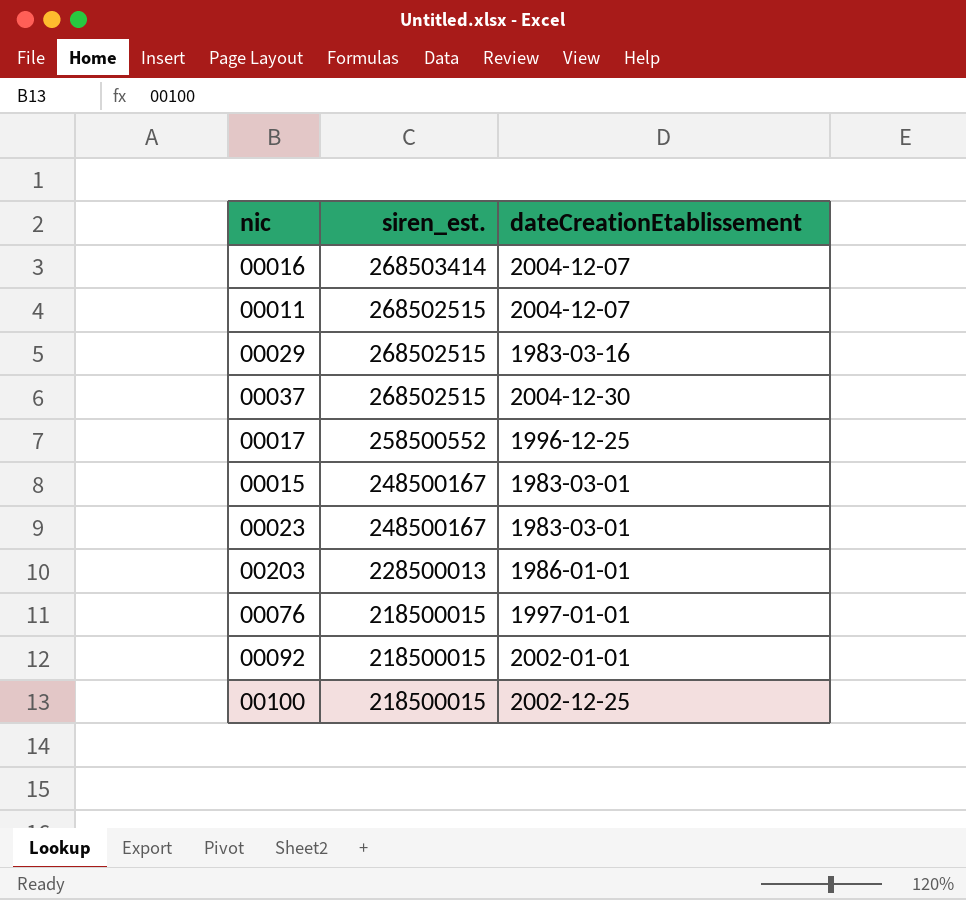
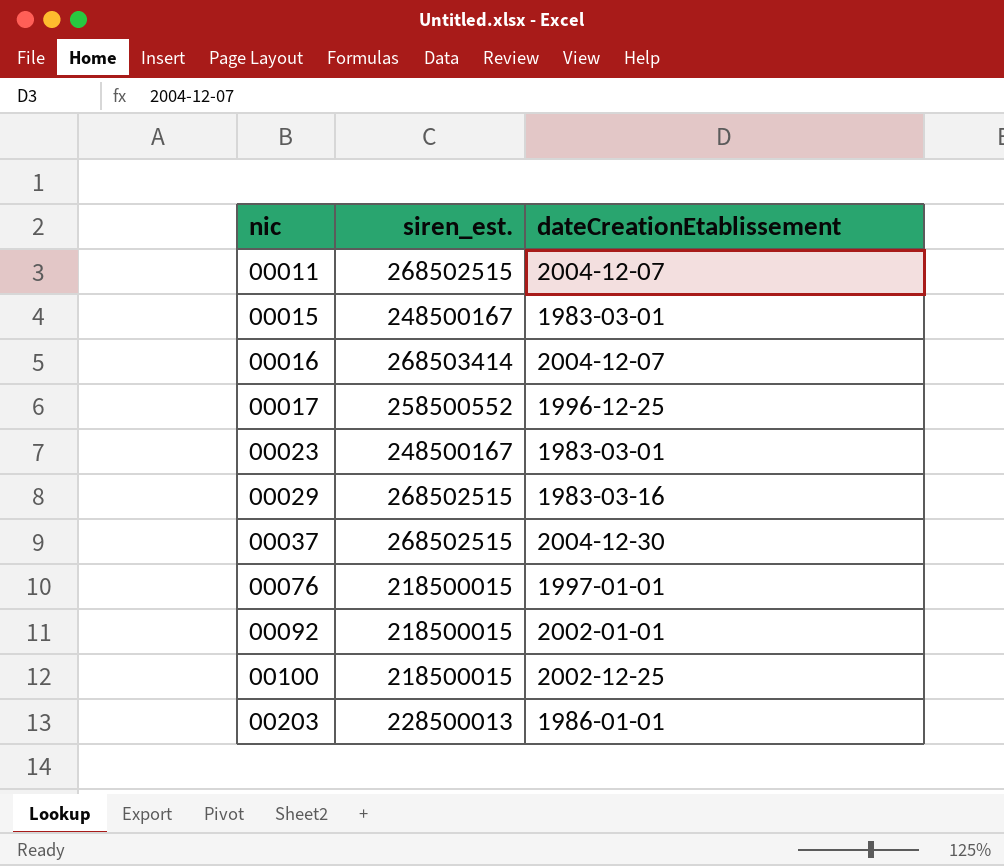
row order: siren_est. descending -> nic ascending

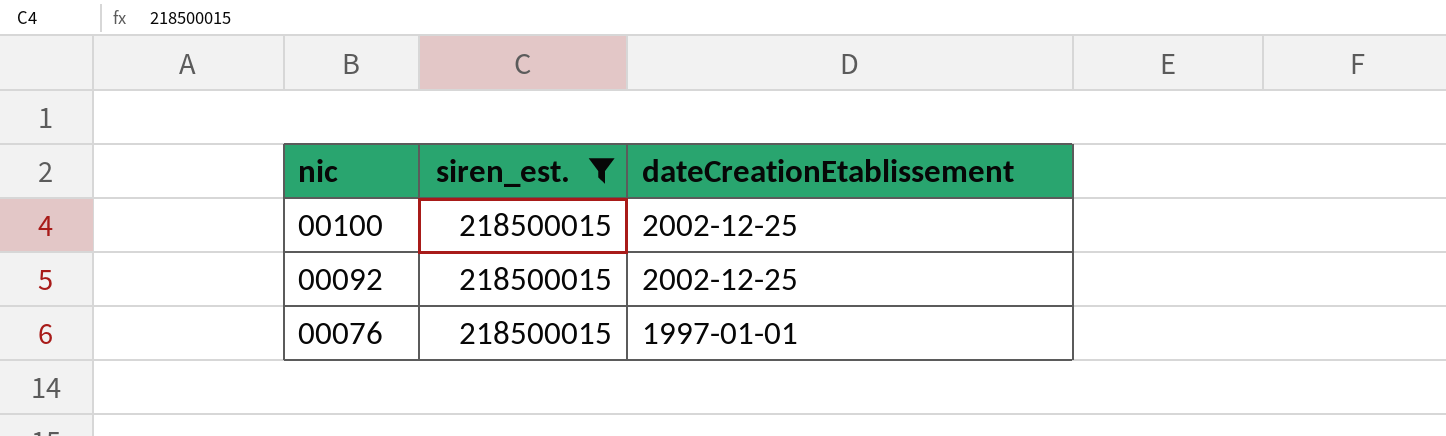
filter: none -> siren_est. = 218500015
row order: nic ascending -> nic descending
00092 | dateCreationEtablissement: 2002-01-01 -> 2002-12-25

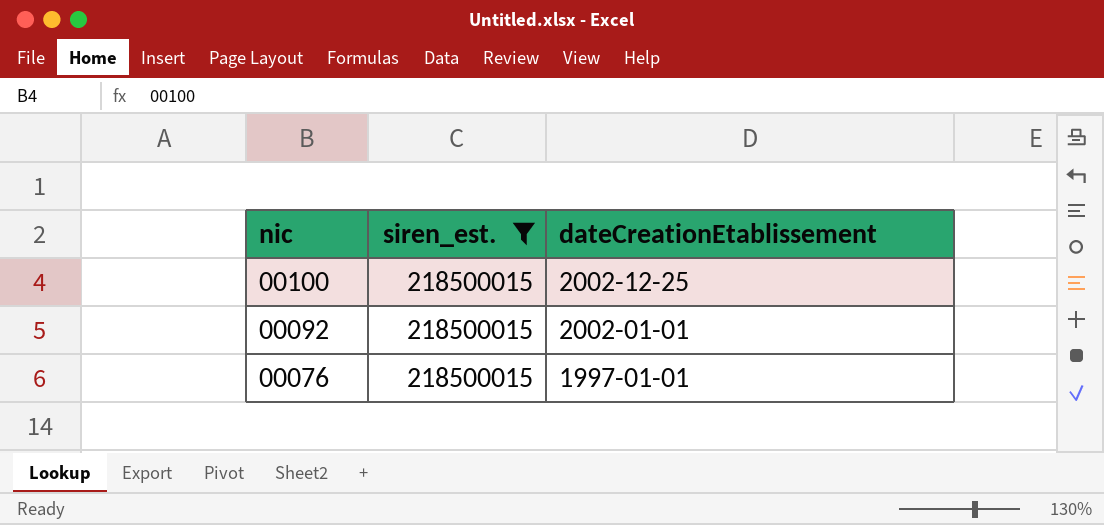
00092 | dateCreationEtablissement: 2002-12-25 -> 2002-01-01

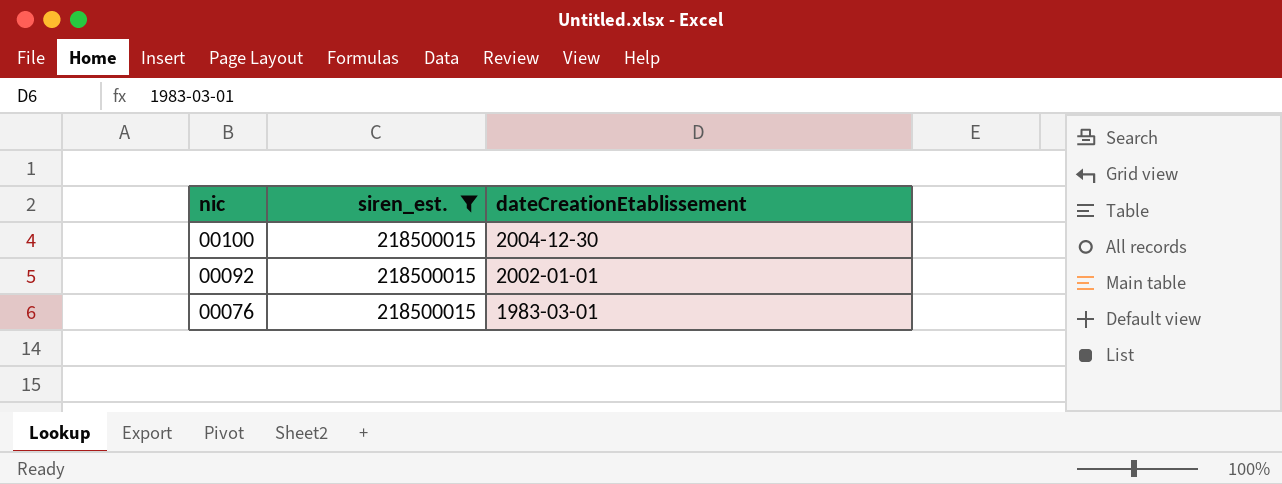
00100 | dateCreationEtablissement: 2002-12-25 -> 2004-12-30
00076 | dateCreationEtablissement: 1997-01-01 -> 1983-03-01

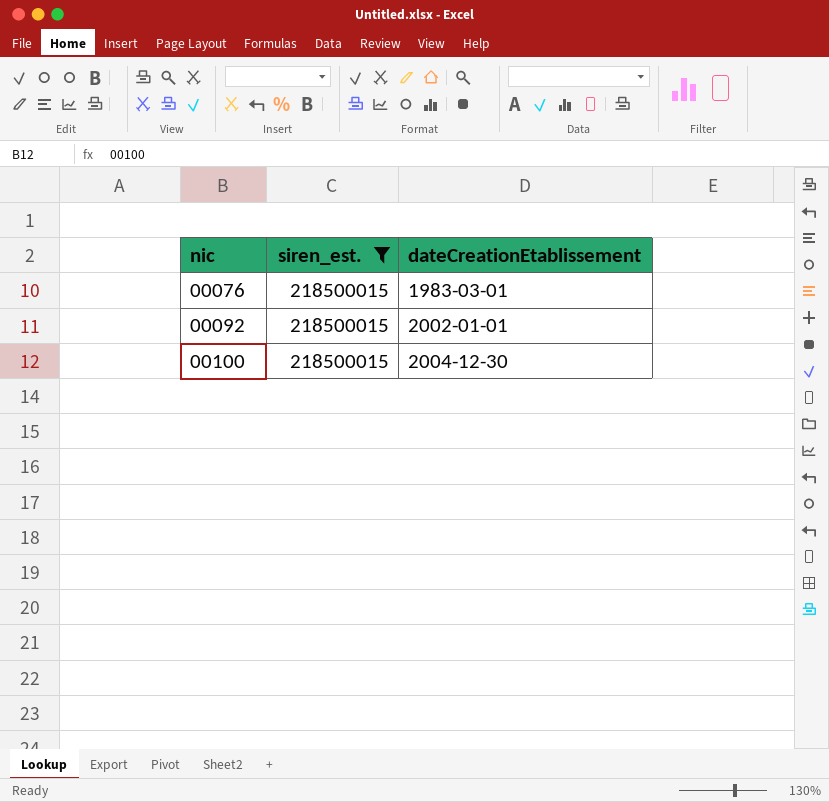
row order: nic descending -> nic ascending

